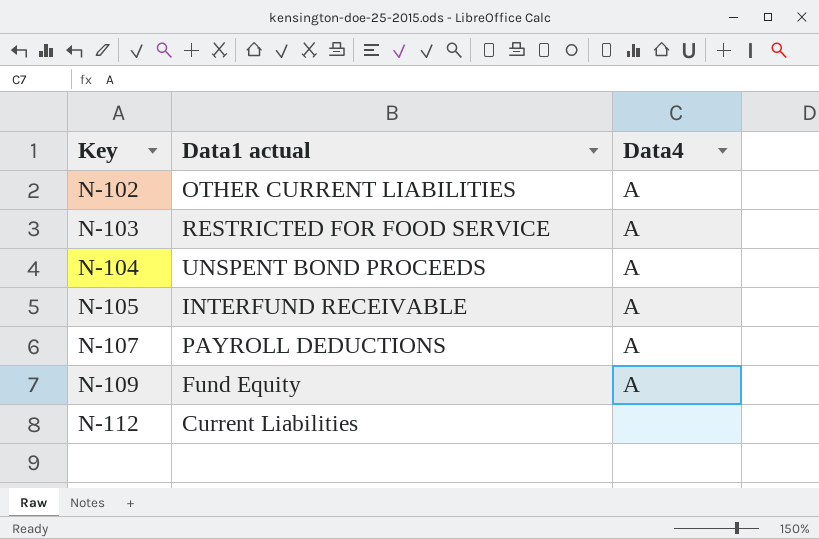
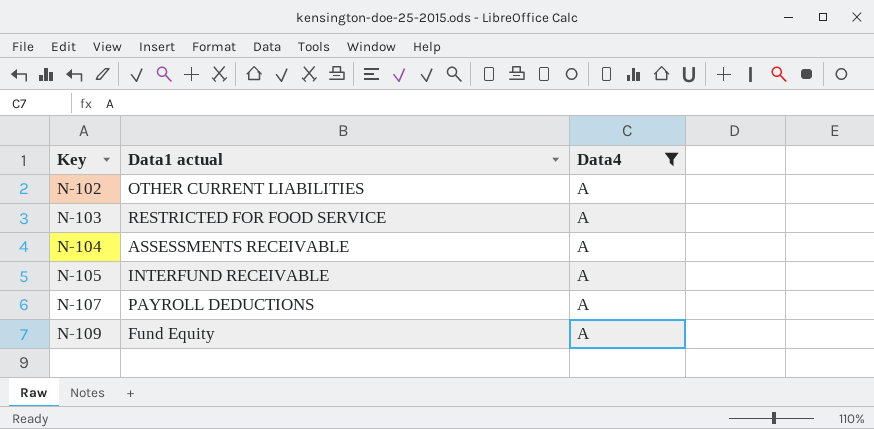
filter: none -> Data4 = A
N-104 | Data1 actual: UNSPENT BOND PROCEEDS -> ASSESSMENTS RECEIVABLE

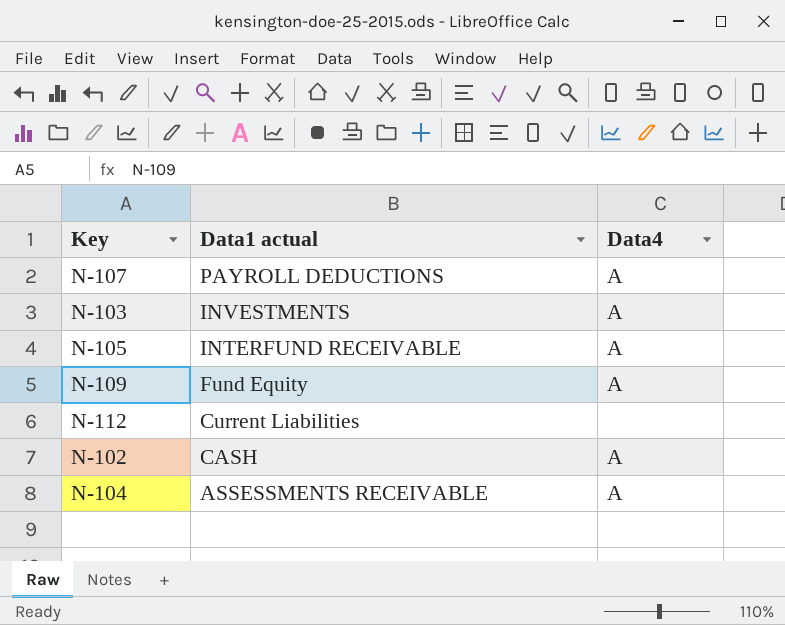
filter: Data4 = A -> none
row order: Key ascending -> Data1 actual descending
N-103 | Data1 actual: RESTRICTED FOR FOOD SERVICE -> INVESTMENTS
N-102 | Data1 actual: OTHER CURRENT LIABILITIES -> CASH

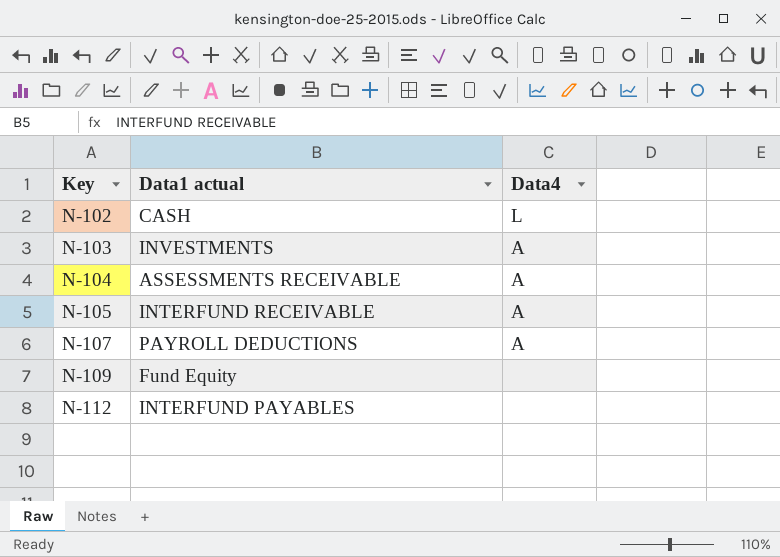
row order: Data1 actual descending -> Key ascending
N-102 | Data4: A -> L
N-109 | Data4: A -> none
N-112 | Data1 actual: Current Liabilities -> INTERFUND PAYABLES

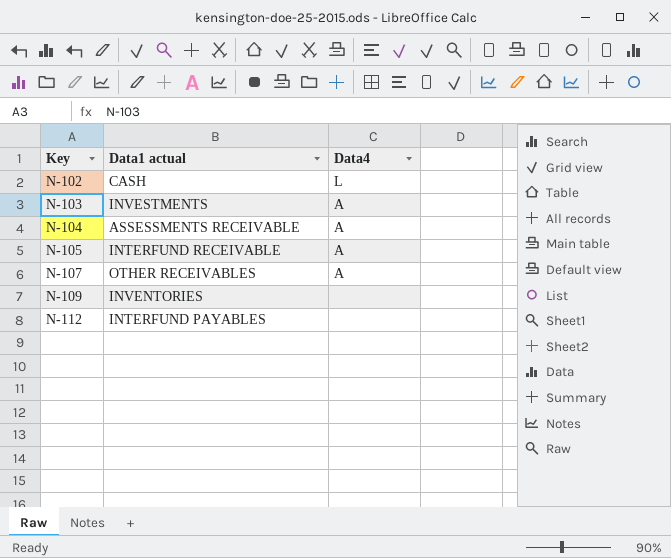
N-107 | Data1 actual: PAYROLL DEDUCTIONS -> OTHER RECEIVABLES
N-109 | Data1 actual: Fund Equity -> INVENTORIES

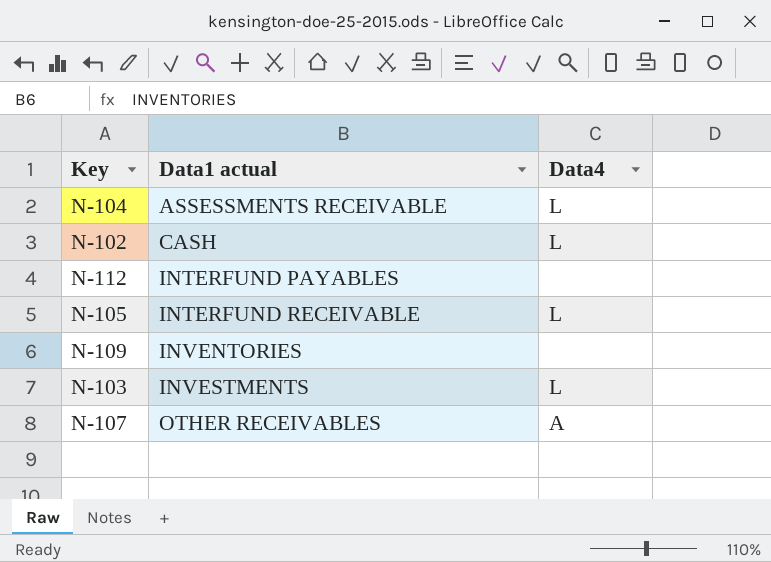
row order: Key ascending -> Data1 actual ascending
N-104 | Data4: A -> L
N-105 | Data4: A -> L
N-103 | Data4: A -> L

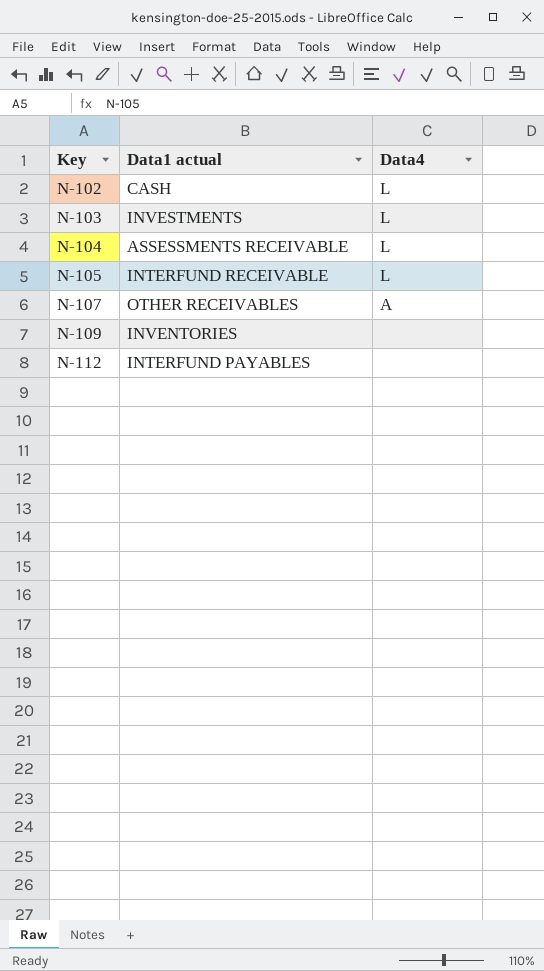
row order: Data1 actual ascending -> Key ascending

